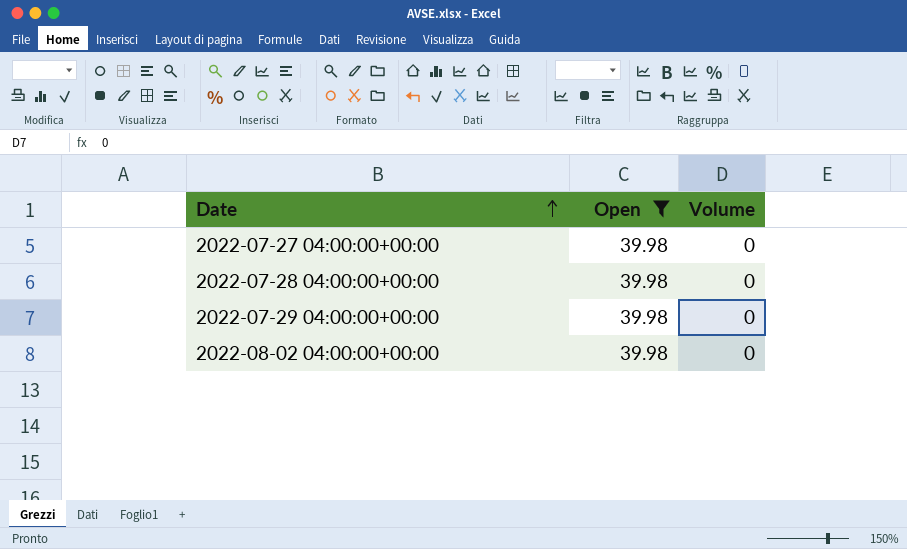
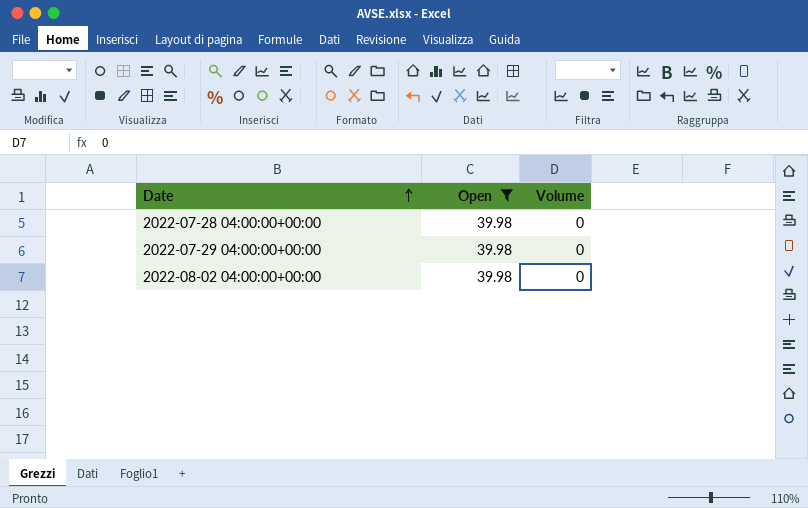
row 2022-07-27 04:00:00+00:00: 39.98 | 0 -> none

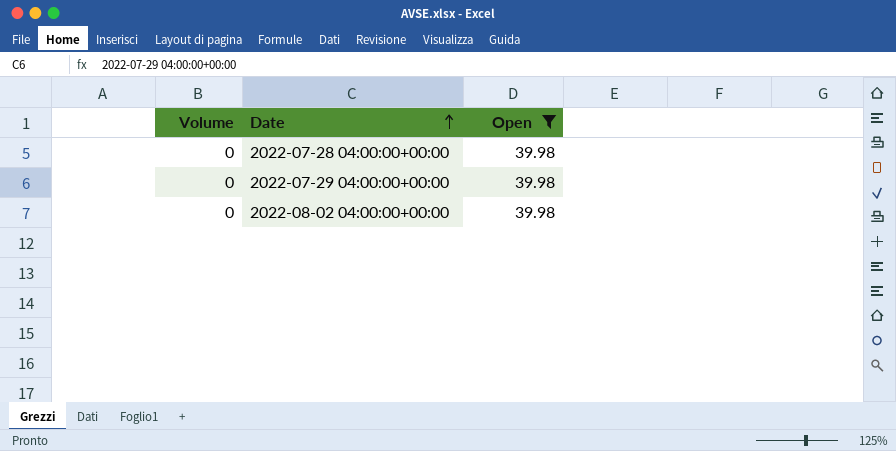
column Volume | position: 3 -> 1

